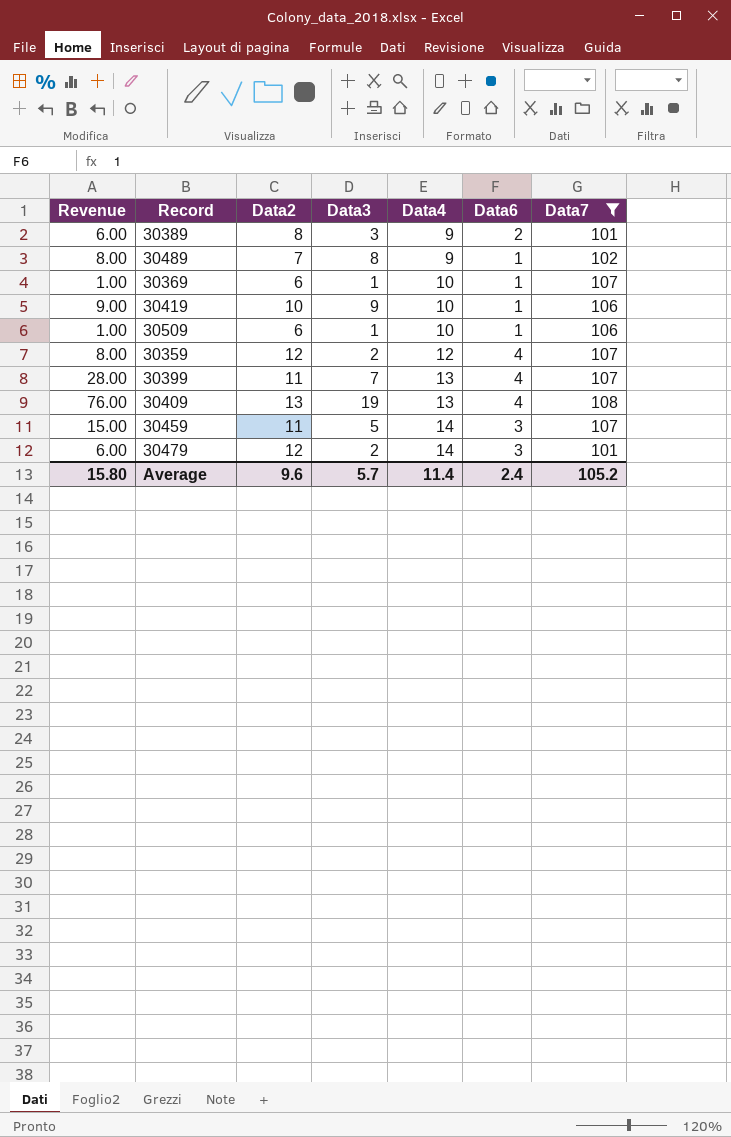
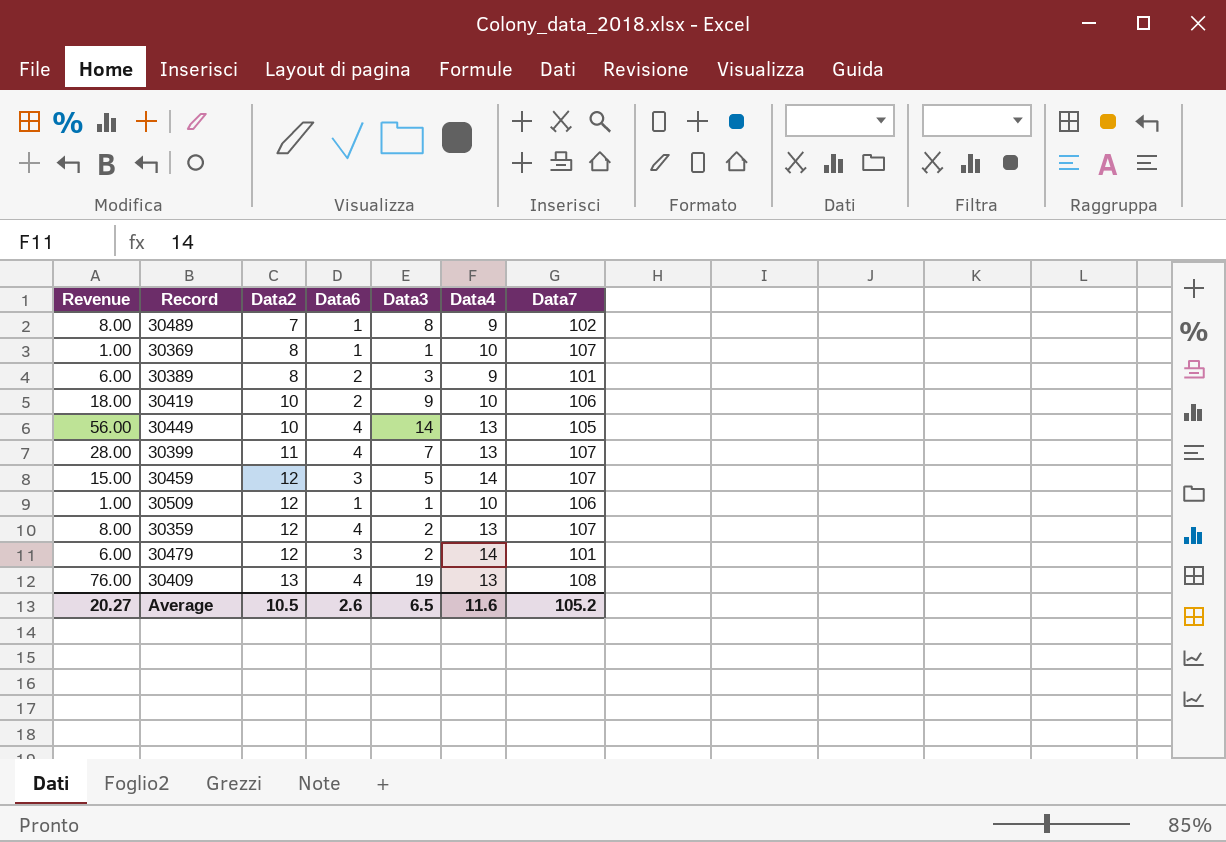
filter: Data7 != 105 -> none
row order: Data4 ascending -> Data2 ascending
column Data6 | position: 6 -> 4
30369 | Data2: 6 -> 8
30419 | Revenue: 9.00 -> 18.00
30419 | Data6: 1 -> 2
30459 | Data2: 11 -> 12
30509 | Data2: 6 -> 12
30359 | Data4: 12 -> 13
Average | Revenue: 15.80 -> 20.27
Average | Data2: 9.6 -> 10.5
Average | Data6: 2.4 -> 2.6
Average | Data3: 5.7 -> 6.5
Average | Data4: 11.4 -> 11.6

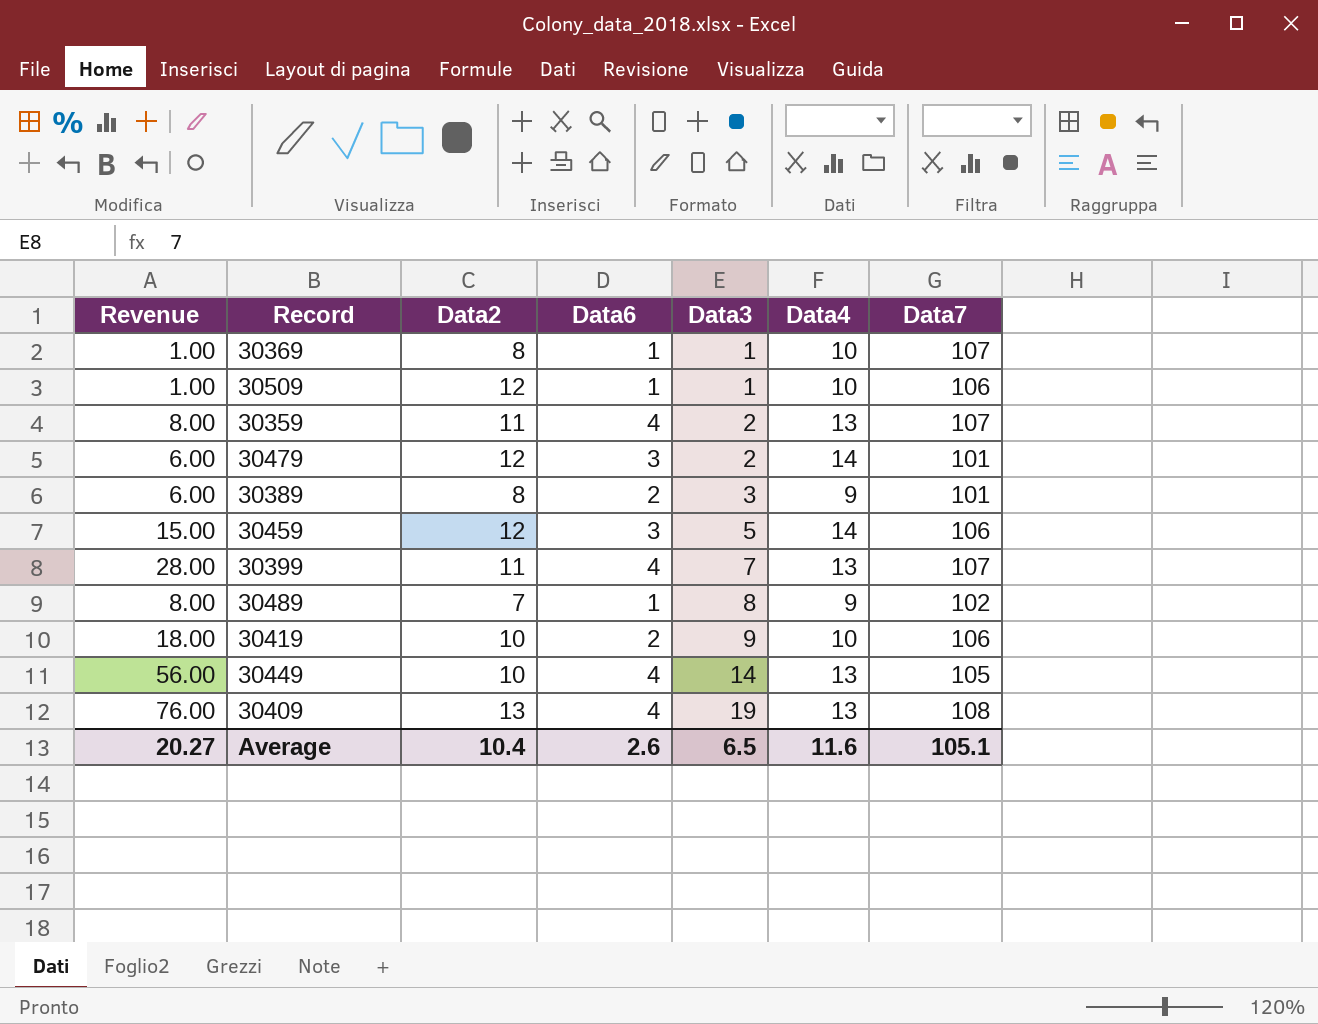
row order: Data2 ascending -> Data3 ascending
30359 | Data2: 12 -> 11
30459 | Data7: 107 -> 106
Average | Data2: 10.5 -> 10.4
Average | Data7: 105.2 -> 105.1

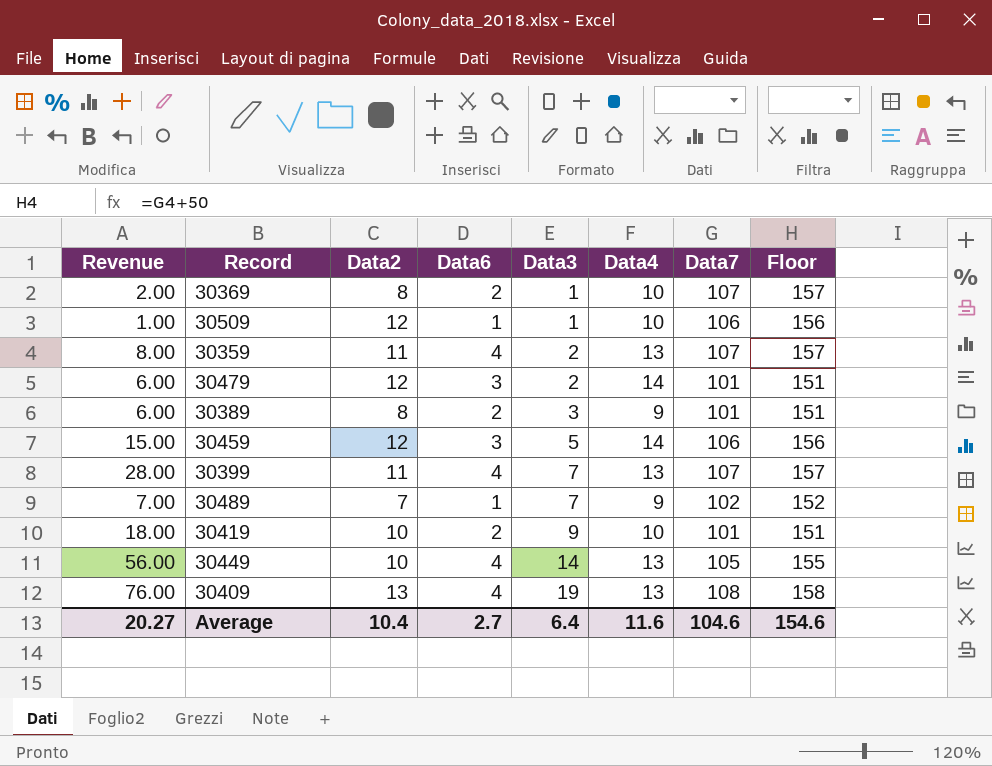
column Floor | formula: none -> [Data7] + 50
30369 | Revenue: 1.00 -> 2.00
30369 | Data6: 1 -> 2
30489 | Revenue: 8.00 -> 7.00
30489 | Data3: 8 -> 7
30419 | Data7: 106 -> 101
Average | Data6: 2.6 -> 2.7
Average | Data3: 6.5 -> 6.4
Average | Data7: 105.1 -> 104.6

